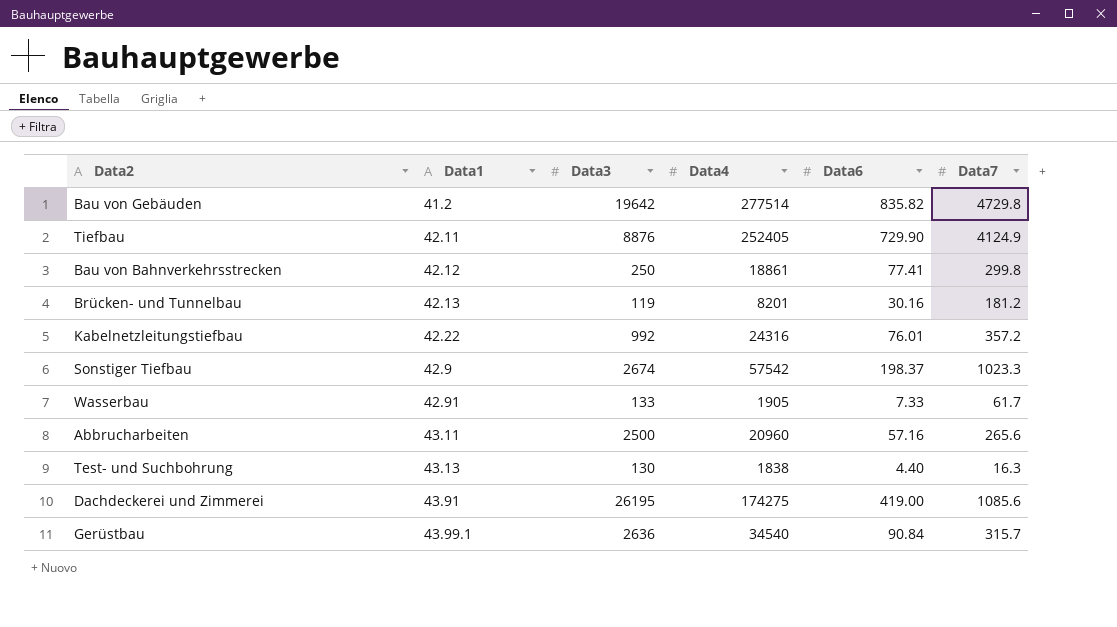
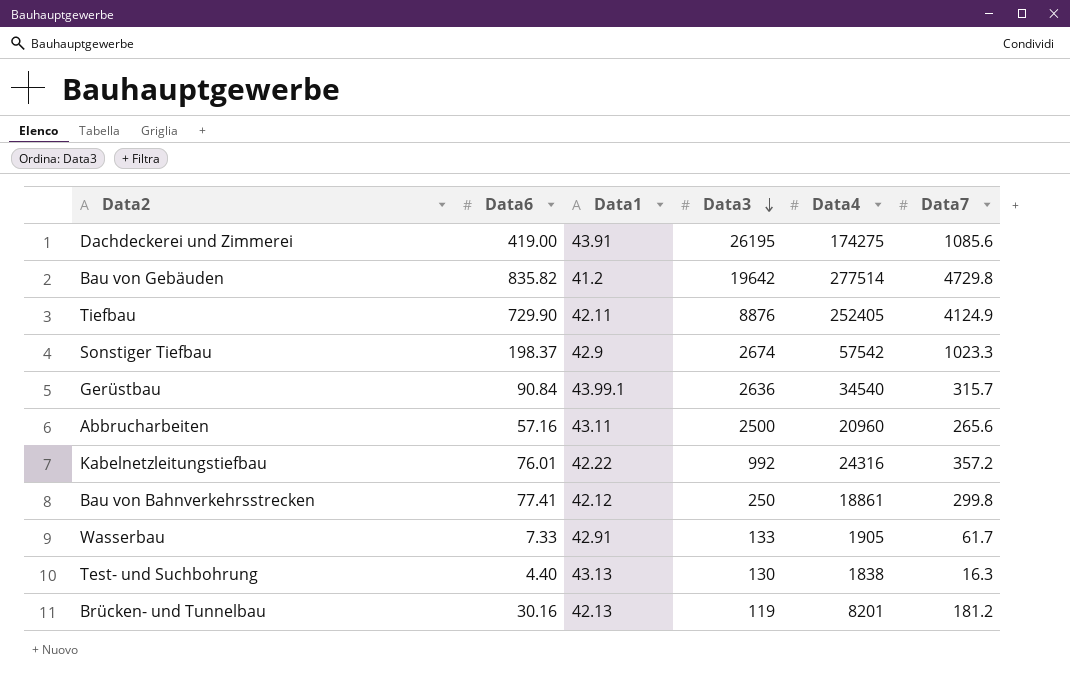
row order: none -> Data3 descending
column Data6 | position: 5 -> 2

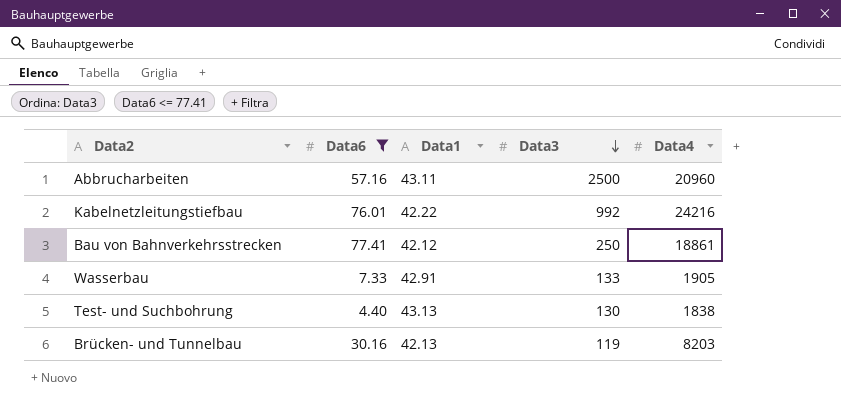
filter: none -> Data6 <= 77.41
column Data7 | position: 6 -> none
Kabelnetzleitungstiefbau | Data4: 24316 -> 24216
Brücken- und Tunnelbau | Data4: 8201 -> 8203

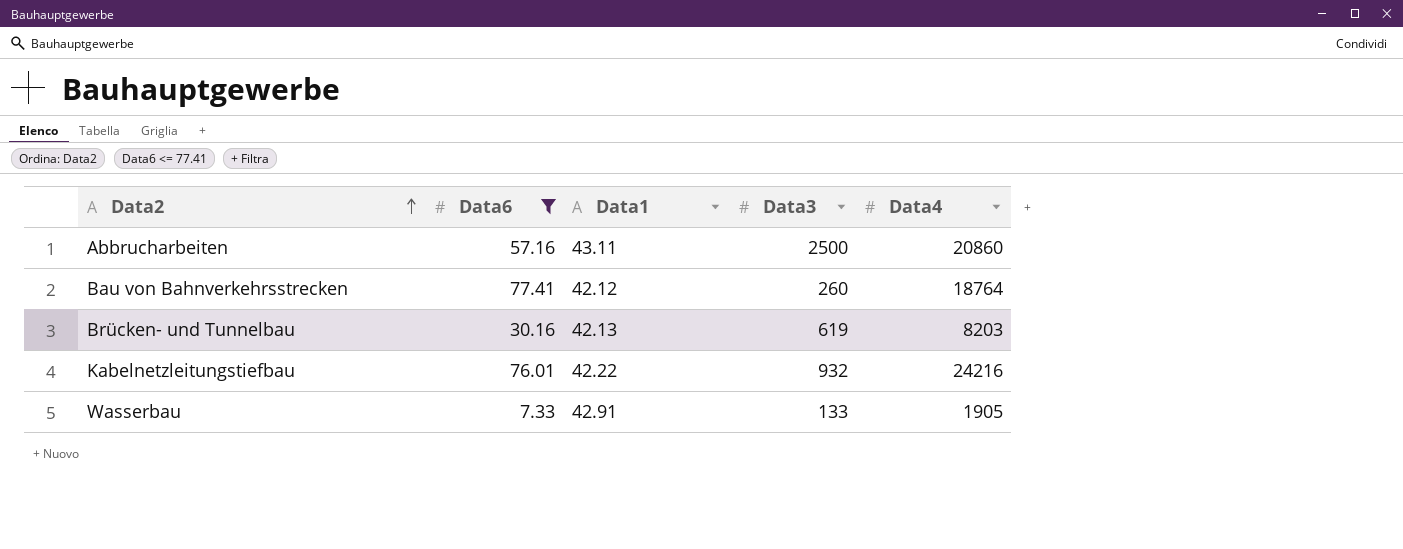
row order: Data3 descending -> Data2 ascending
row Test- und Suchbohrung: 4.40 | 43.13 | 130 | 1838 -> none
Abbrucharbeiten | Data4: 20960 -> 20860
Bau von Bahnverkehrsstrecken | Data3: 250 -> 260
Bau von Bahnverkehrsstrecken | Data4: 18861 -> 18764
Brücken- und Tunnelbau | Data3: 119 -> 619
Kabelnetzleitungstiefbau | Data3: 992 -> 932

